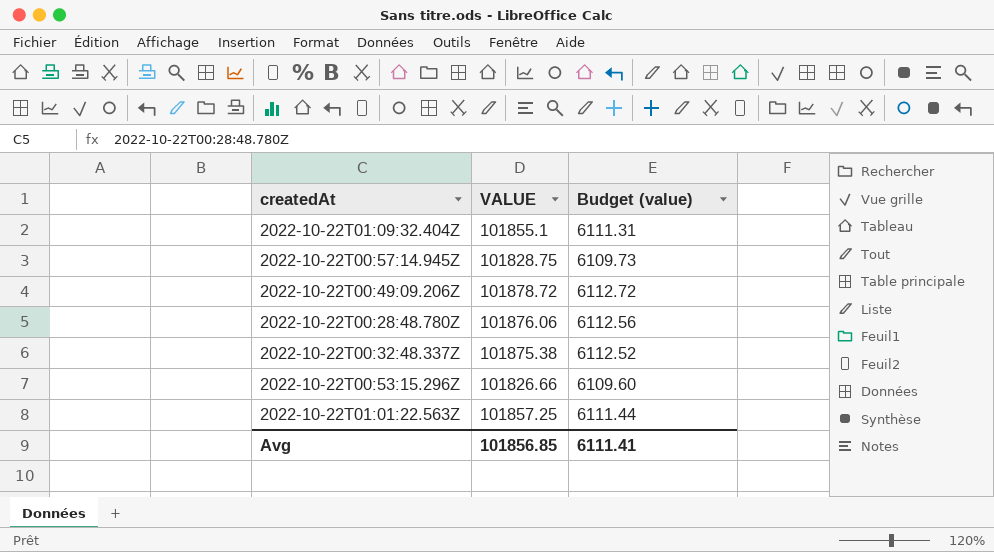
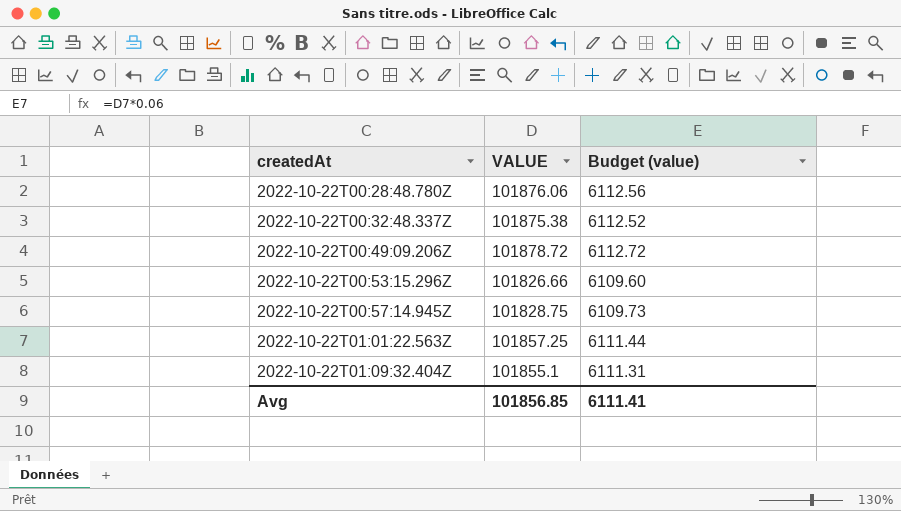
row order: none -> createdAt ascending

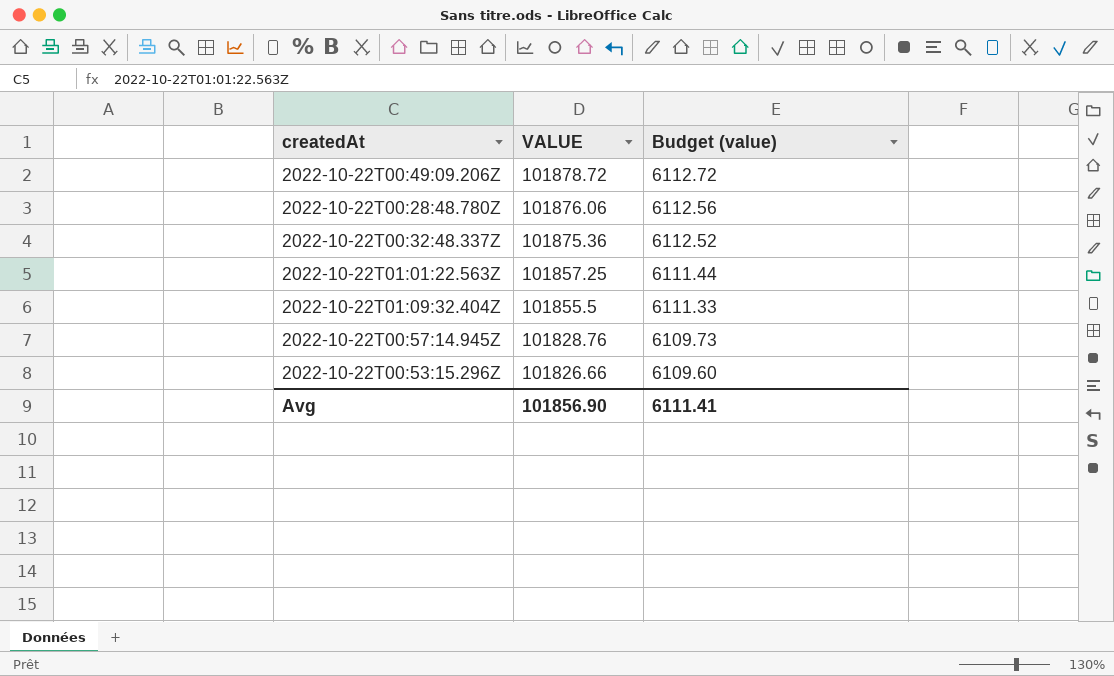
row order: createdAt ascending -> VALUE descending
2022-10-22T00:32:48.337Z | VALUE: 101875.38 -> 101875.36
2022-10-22T01:09:32.404Z | VALUE: 101855.1 -> 101855.5
2022-10-22T01:09:32.404Z | Budget (value): 6111.31 -> 6111.33
2022-10-22T00:57:14.945Z | VALUE: 101828.75 -> 101828.76
Avg | VALUE: 101856.85 -> 101856.90

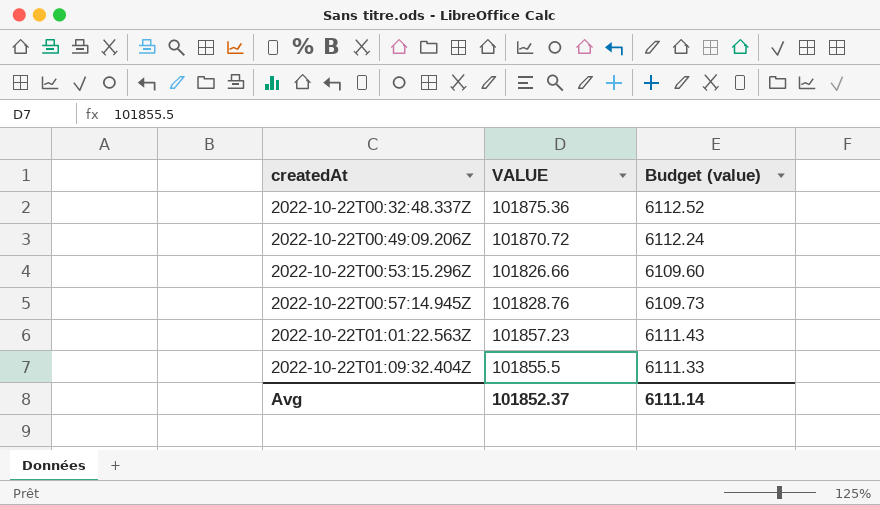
row order: VALUE descending -> createdAt ascending
row 2022-10-22T00:28:48.780Z: 101876.06 | 6112.56 -> none
2022-10-22T00:49:09.206Z | VALUE: 101878.72 -> 101870.72
2022-10-22T00:49:09.206Z | Budget (value): 6112.72 -> 6112.24
2022-10-22T01:01:22.563Z | VALUE: 101857.25 -> 101857.23
2022-10-22T01:01:22.563Z | Budget (value): 6111.44 -> 6111.43
Avg | VALUE: 101856.90 -> 101852.37
Avg | Budget (value): 6111.41 -> 6111.14

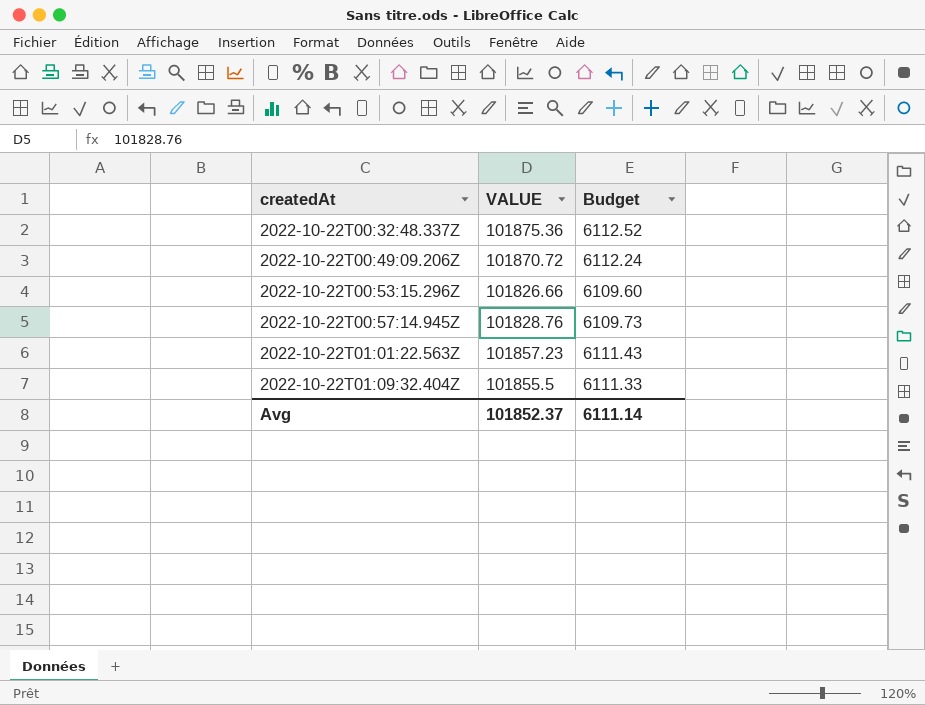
column name: Budget (value) -> Budget

